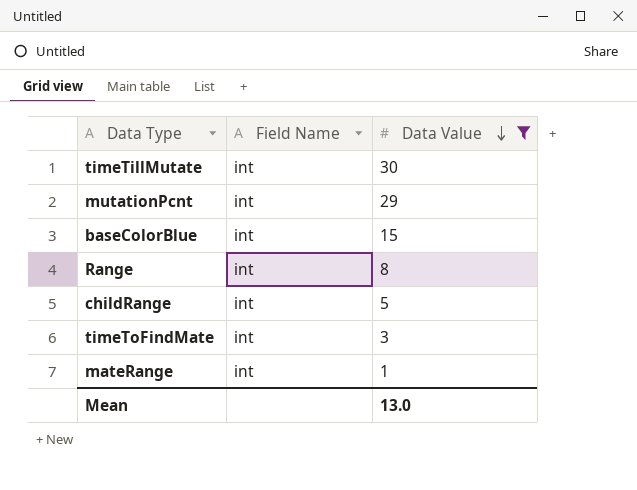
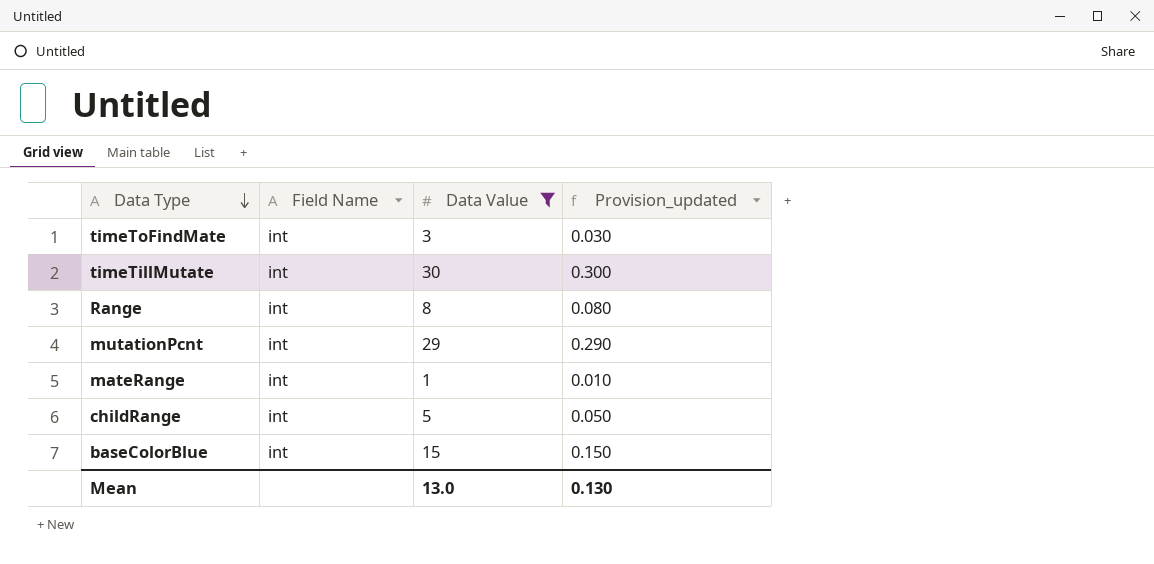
row order: Data Value descending -> Data Type descending
column Provision_updated | formula: none -> [Data Value] * 0.01

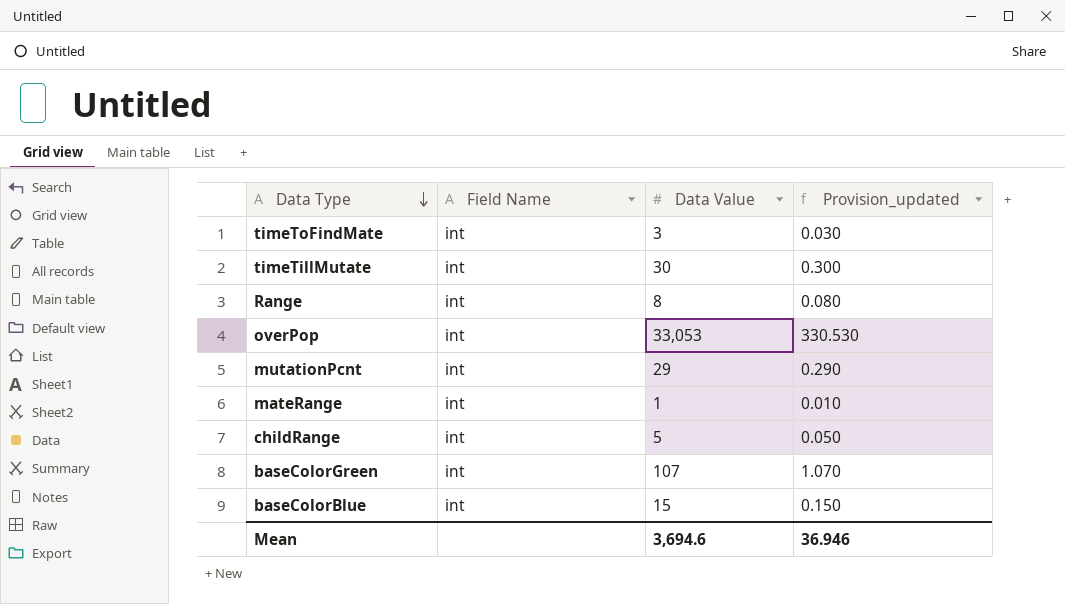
filter: Data Value <= 30 -> none
Mean | Data Value: 13.0 -> 3,694.6
Mean | Provision_updated: 0.130 -> 36.946

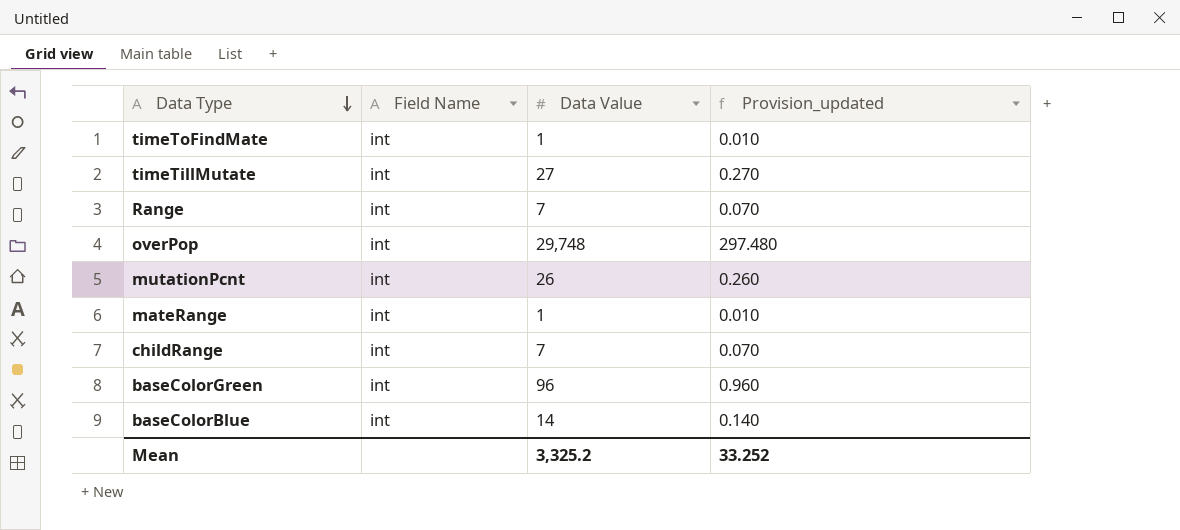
timeToFindMate | Data Value: 3 -> 1
timeToFindMate | Provision_updated: 0.030 -> 0.010
timeTillMutate | Data Value: 30 -> 27
timeTillMutate | Provision_updated: 0.300 -> 0.270
Range | Data Value: 8 -> 7
Range | Provision_updated: 0.080 -> 0.070
overPop | Data Value: 33,053 -> 29,748
overPop | Provision_updated: 330.530 -> 297.480
mutationPcnt | Data Value: 29 -> 26
mutationPcnt | Provision_updated: 0.290 -> 0.260
childRange | Data Value: 5 -> 7
childRange | Provision_updated: 0.050 -> 0.070
baseColorGreen | Data Value: 107 -> 96
baseColorGreen | Provision_updated: 1.070 -> 0.960
baseColorBlue | Data Value: 15 -> 14
baseColorBlue | Provision_updated: 0.150 -> 0.140
Mean | Data Value: 3,694.6 -> 3,325.2
Mean | Provision_updated: 36.946 -> 33.252

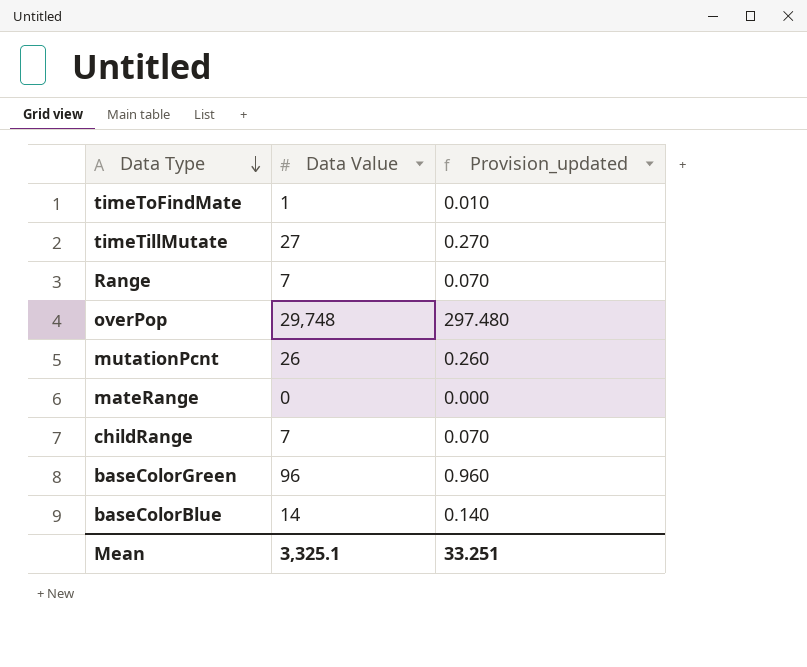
column Field Name | position: 2 -> none
mateRange | Data Value: 1 -> 0
mateRange | Provision_updated: 0.010 -> 0.000
Mean | Data Value: 3,325.2 -> 3,325.1
Mean | Provision_updated: 33.252 -> 33.251

